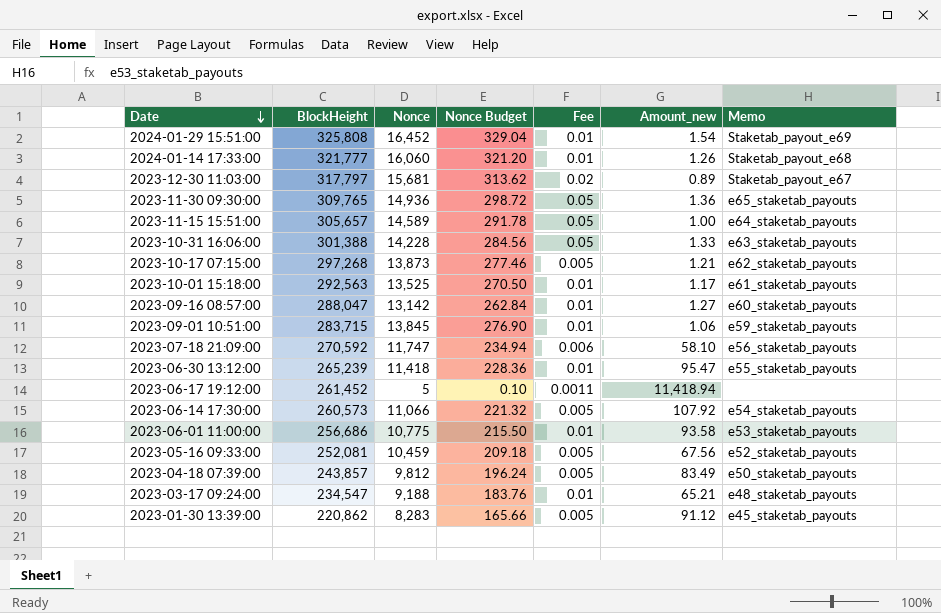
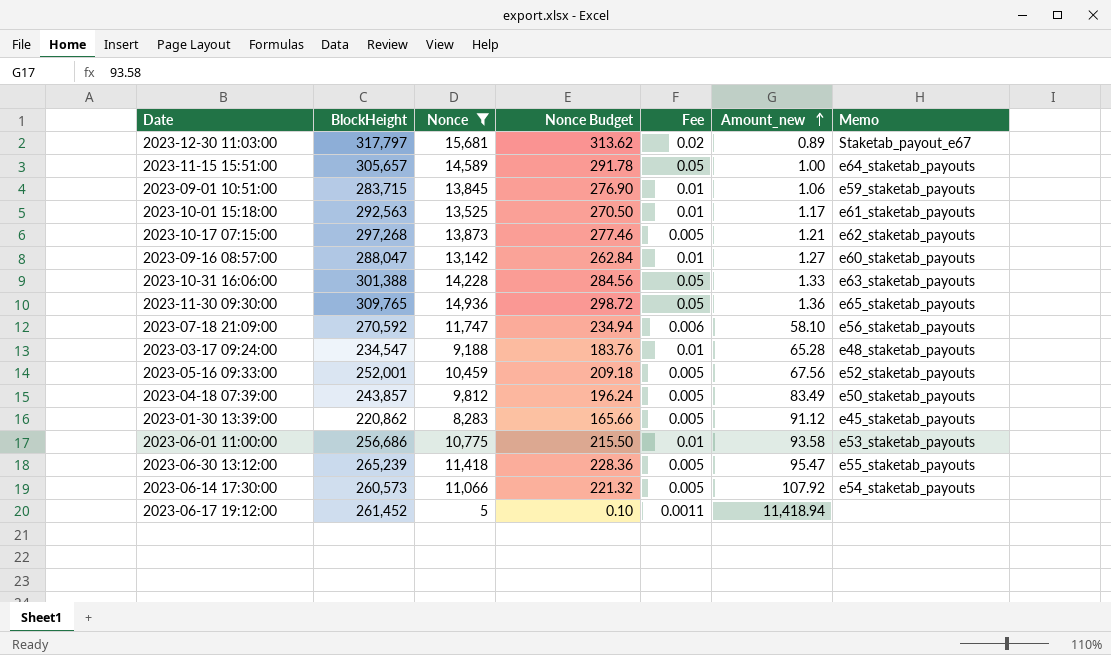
filter: none -> Nonce <= 15,681
row order: Date descending -> Amount_new ascending
2023-03-17 09:24:00 | Amount_new: 65.21 -> 65.28
2023-05-16 09:33:00 | BlockHeight: 252,081 -> 252,001
2023-06-30 13:12:00 | Fee: 0.01 -> 0.005

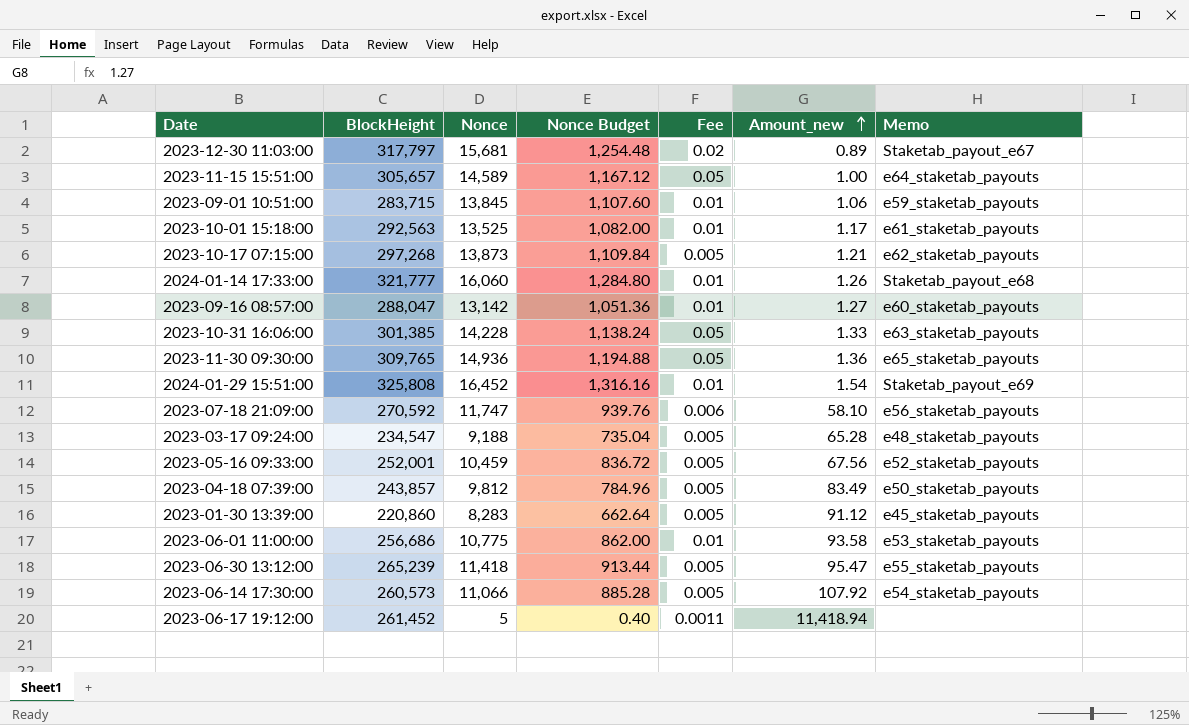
filter: Nonce <= 15,681 -> none
column Nonce Budget | formula: [Nonce] * 0.02 -> [Nonce] * 0.08
2023-10-31 16:06:00 | BlockHeight: 301,388 -> 301,385
2023-03-17 09:24:00 | Fee: 0.01 -> 0.005
2023-01-30 13:39:00 | BlockHeight: 220,862 -> 220,860

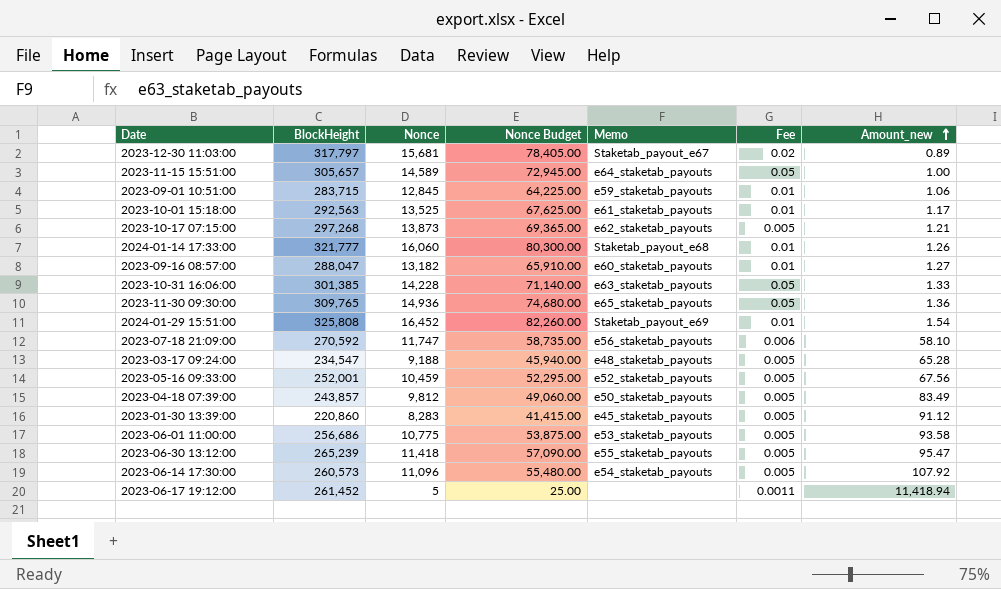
column Nonce Budget | formula: [Nonce] * 0.08 -> [Nonce] * 5
column Memo | position: 7 -> 5
2023-09-01 10:51:00 | Nonce: 13,845 -> 12,845
2023-09-16 08:57:00 | Nonce: 13,142 -> 13,182
2023-06-01 11:00:00 | Fee: 0.01 -> 0.005
2023-06-14 17:30:00 | Nonce: 11,066 -> 11,096

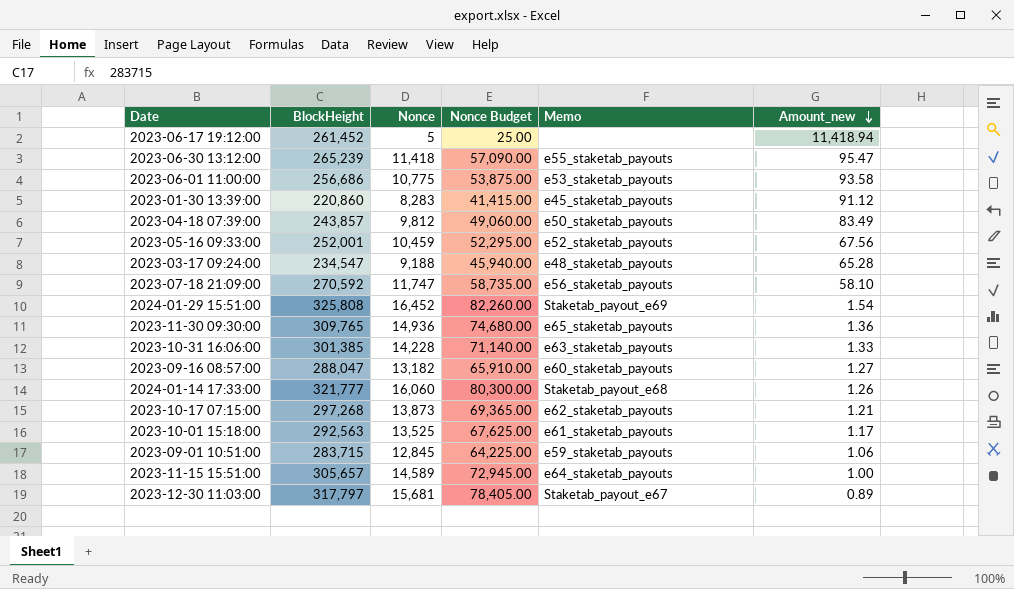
row order: Amount_new ascending -> Amount_new descending
column Fee | position: 6 -> none
row 2023-06-14 17:30:00: 260,573 | 11,096 | 55,480.00 | e54_staketab_payouts | 0.005 | 107.92 -> none

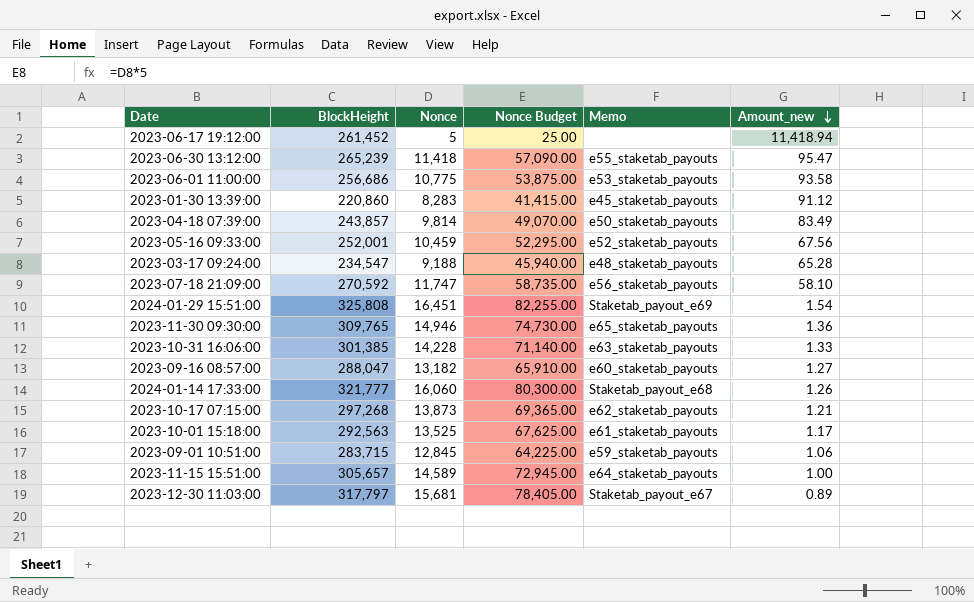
2023-04-18 07:39:00 | Nonce: 9,812 -> 9,814
2023-04-18 07:39:00 | Nonce Budget: 49,060.00 -> 49,070.00
2024-01-29 15:51:00 | Nonce: 16,452 -> 16,451
2024-01-29 15:51:00 | Nonce Budget: 82,260.00 -> 82,255.00
2023-11-30 09:30:00 | Nonce: 14,936 -> 14,946
2023-11-30 09:30:00 | Nonce Budget: 74,680.00 -> 74,730.00

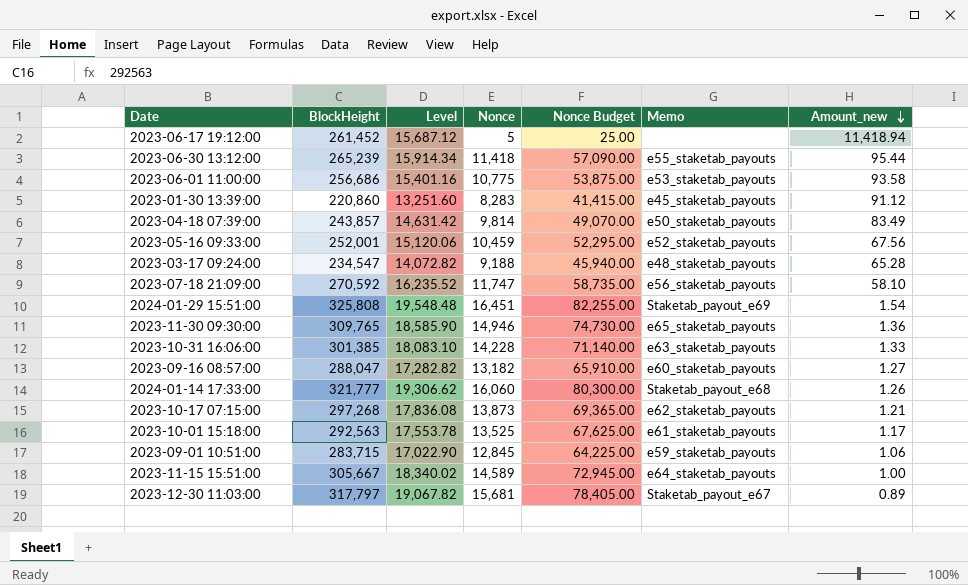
column Level | formula: none -> [BlockHeight] * 0.06
2023-06-30 13:12:00 | Amount_new: 95.47 -> 95.44
2023-11-15 15:51:00 | BlockHeight: 305,657 -> 305,667

